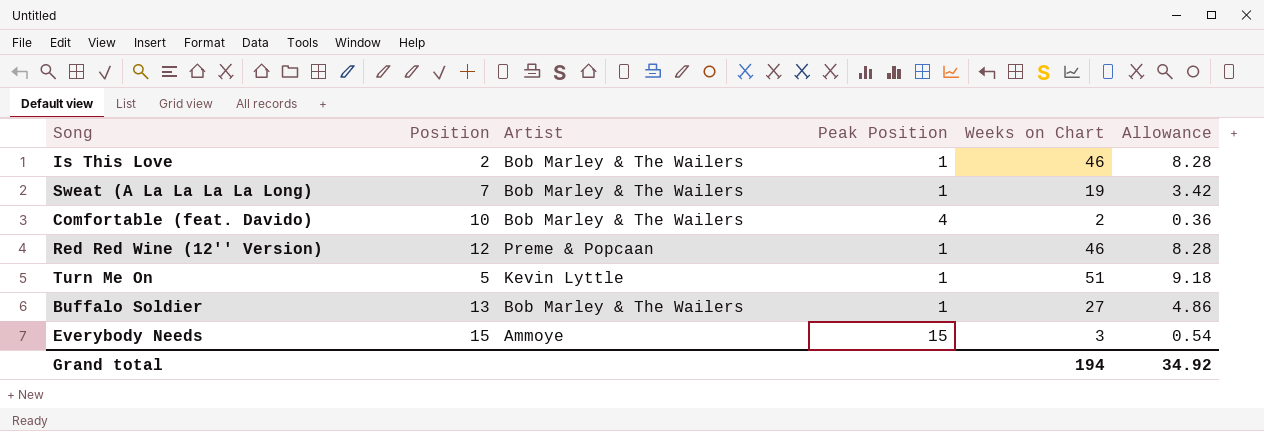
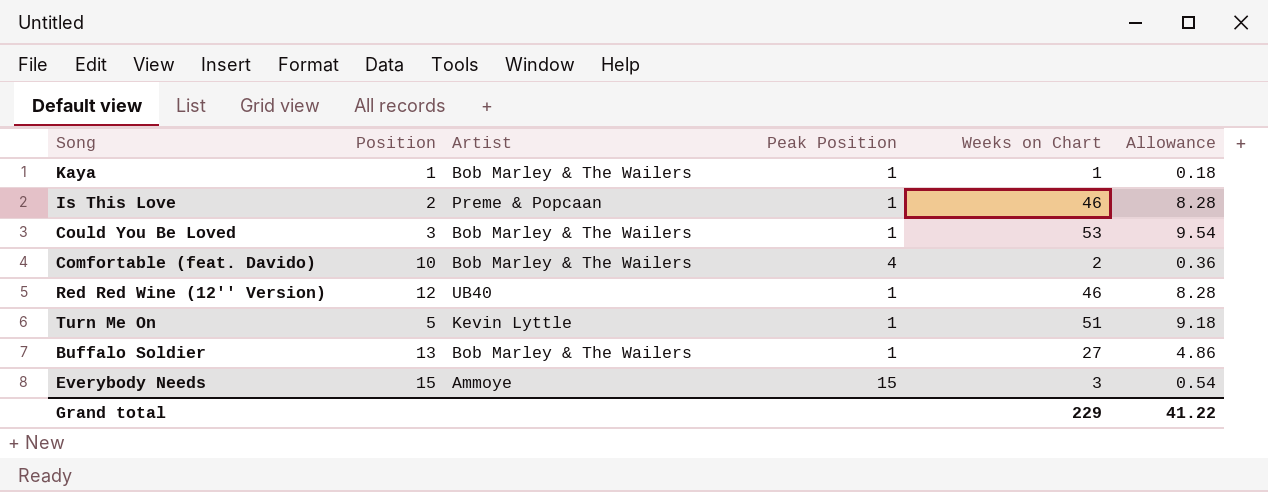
row Sweat (A La La La La Long): 7 | Bob Marley & The Wailers | 1 | 19 | 3.42 -> none
row Kaya: none -> 1 | Bob Marley & The Wailers | 1 | 1 | 0.18
Is This Love | Artist: Bob Marley & The Wailers -> Preme & Popcaan
row Could You Be Loved: none -> 3 | Bob Marley & The Wailers | 1 | 53 | 9.54
Red Red Wine (12'' Version) | Artist: Preme & Popcaan -> UB40
Grand total | Weeks on Chart: 194 -> 229
Grand total | Allowance: 34.92 -> 41.22

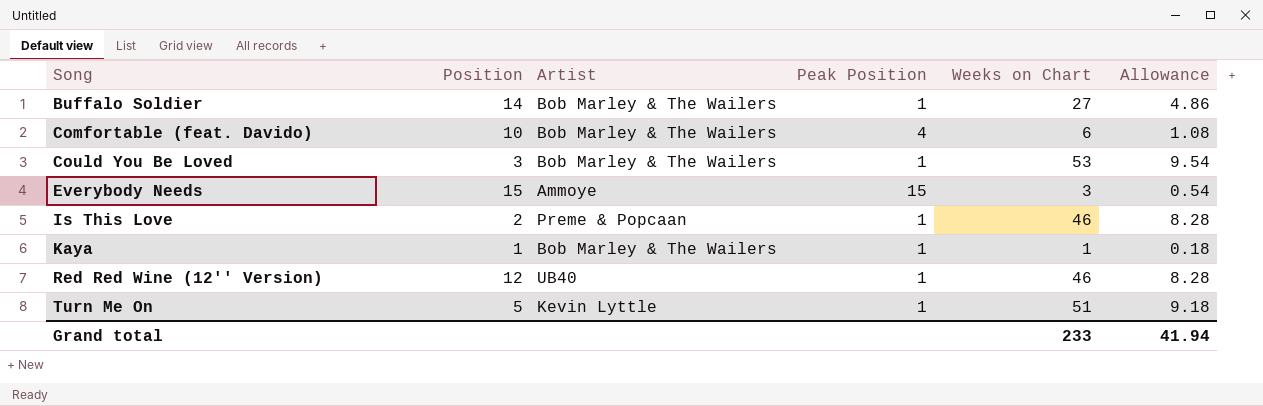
row order: none -> Song ascending
Buffalo Soldier | Position: 13 -> 14
Comfortable (feat. Davido) | Weeks on Chart: 2 -> 6
Comfortable (feat. Davido) | Allowance: 0.36 -> 1.08
Grand total | Weeks on Chart: 229 -> 233
Grand total | Allowance: 41.22 -> 41.94

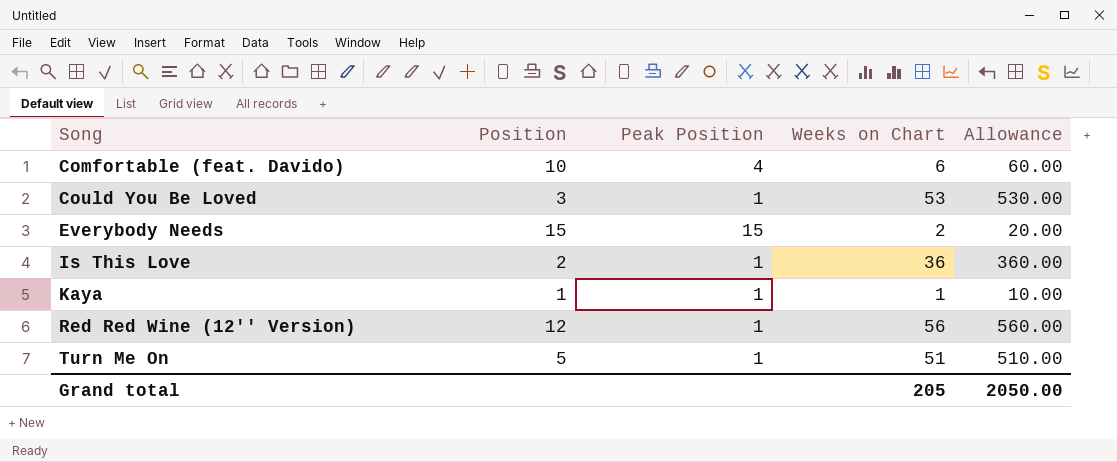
column Artist | position: 3 -> none
column Allowance | formula: [Weeks on Chart] * 0.18 -> [Weeks on Chart] * 10
row Buffalo Soldier: 14 | Bob Marley & The Wailers | 1 | 27 | 4.86 -> none
Everybody Needs | Weeks on Chart: 3 -> 2
Is This Love | Weeks on Chart: 46 -> 36
Red Red Wine (12'' Version) | Weeks on Chart: 46 -> 56
Grand total | Weeks on Chart: 233 -> 205
Grand total | Allowance: 41.94 -> 2050.00

